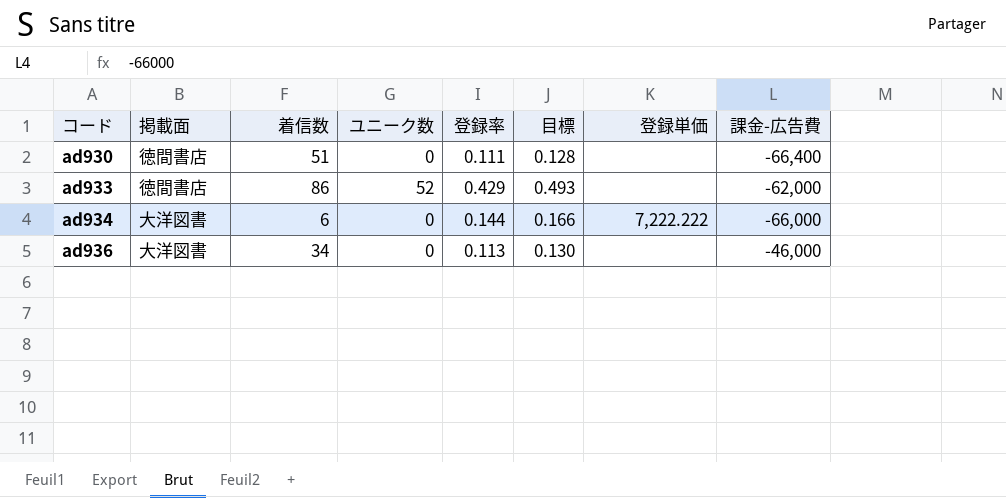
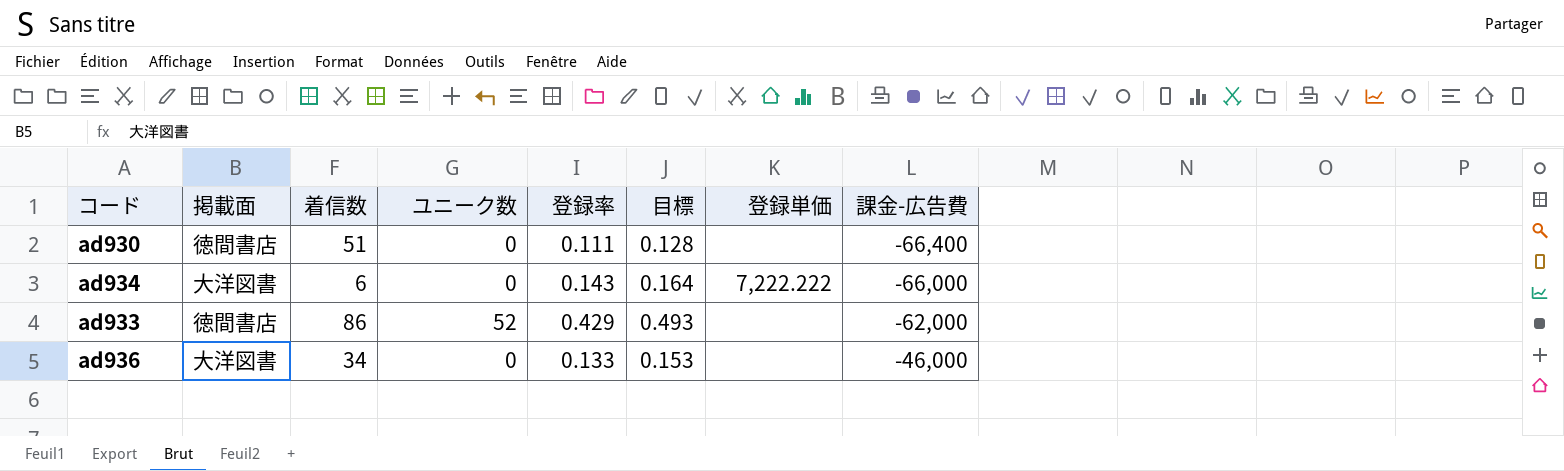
row order: コード ascending -> 課金-広告費 ascending
ad934 | 登録率: 0.144 -> 0.143
ad934 | 目標: 0.166 -> 0.164
ad936 | 登録率: 0.113 -> 0.133
ad936 | 目標: 0.130 -> 0.153

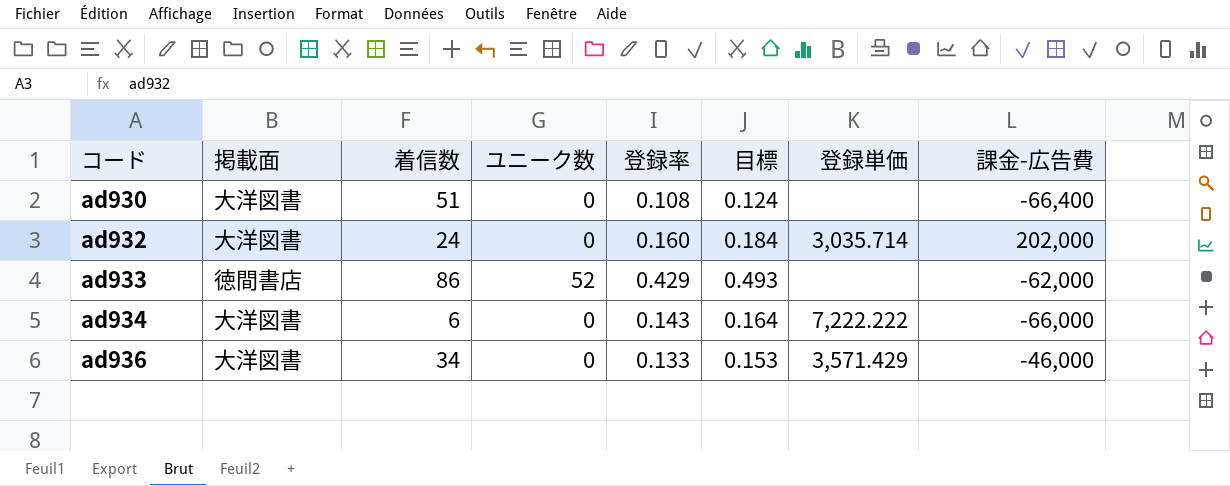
row order: 課金-広告費 ascending -> コード ascending
ad930 | 掲載面: 徳間書店 -> 大洋図書
ad930 | 登録率: 0.111 -> 0.108
ad930 | 目標: 0.128 -> 0.124
row ad932: none -> 大洋図書 | 24 | 0 | 0.160 | 0.184 | 3,035.714 | 202,000
ad936 | 登録単価: none -> 3,571.429

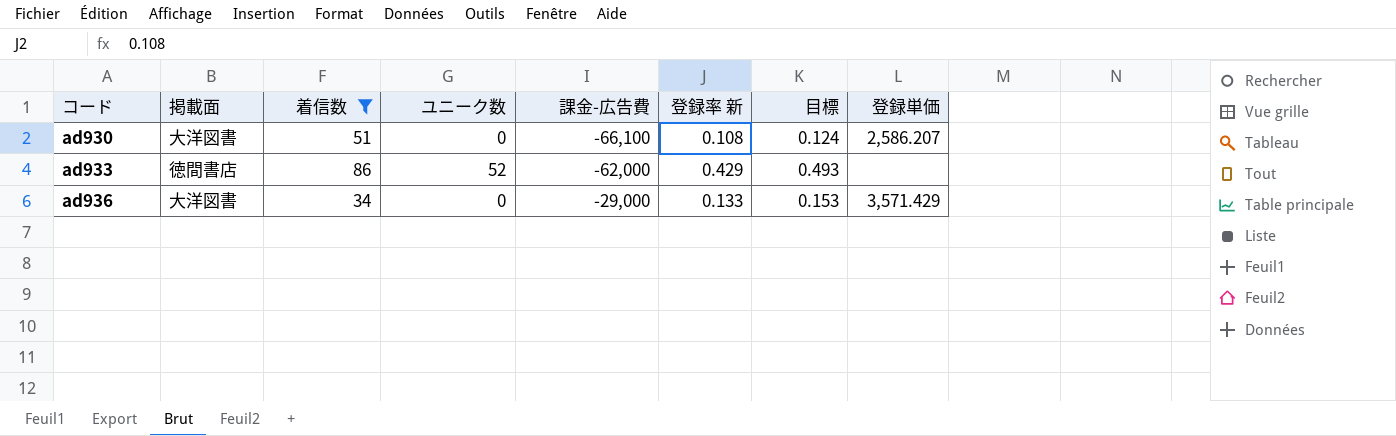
filter: none -> 着信数 >= 34
column 課金-広告費 | position: 8 -> 5
column name: 登録率 -> 登録率 新
ad930 | 課金-広告費: -66,400 -> -66,100
ad930 | 登録単価: none -> 2,586.207
ad936 | 課金-広告費: -46,000 -> -29,000

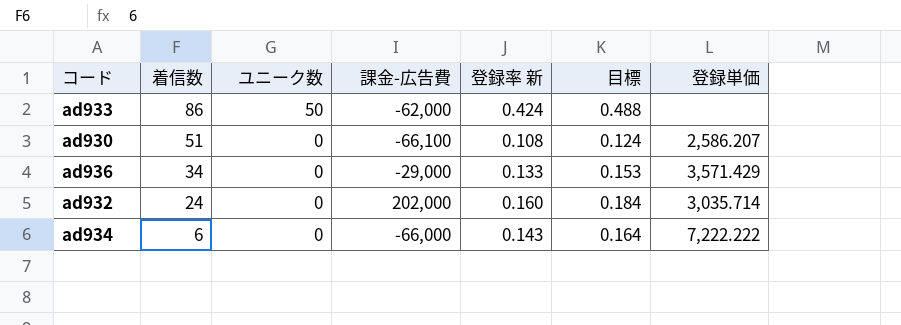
filter: 着信数 >= 34 -> none
row order: コード ascending -> 着信数 descending
column 掲載面 | position: 2 -> none
ad933 | ユニーク数: 52 -> 50
ad933 | 登録率 新: 0.429 -> 0.424
ad933 | 目標: 0.493 -> 0.488

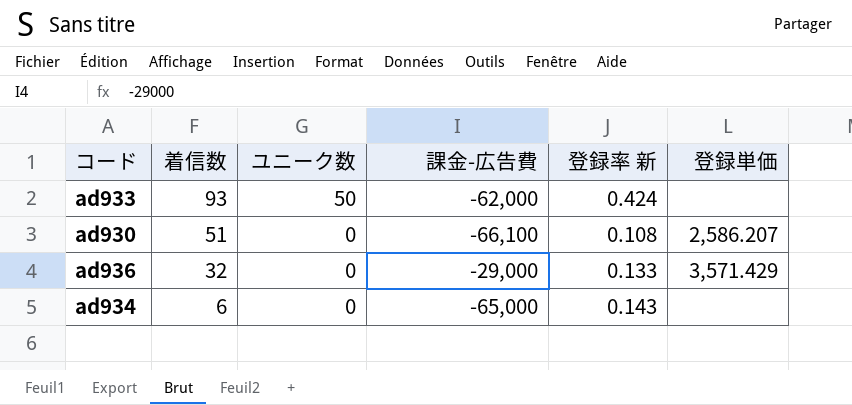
column 目標 | formula: [登録率 新] * 1.15 -> none
row ad932: 24 | 0 | 202,000 | 0.160 | 0.184 | 3,035.714 -> none
ad933 | 着信数: 86 -> 93
ad936 | 着信数: 34 -> 32
ad934 | 課金-広告費: -66,000 -> -65,000
ad934 | 登録単価: 7,222.222 -> none

